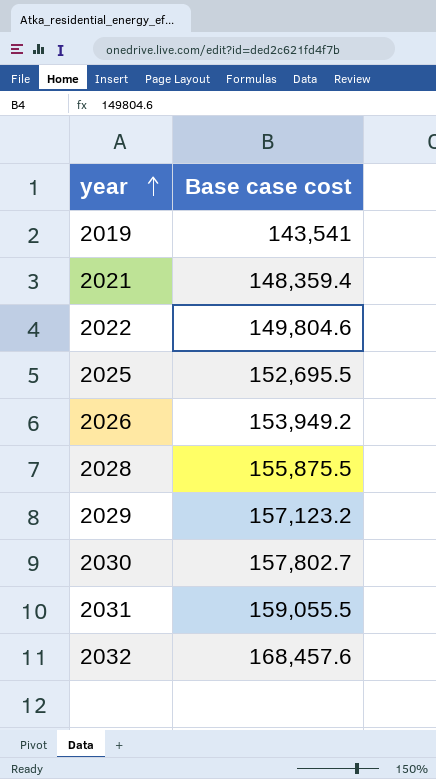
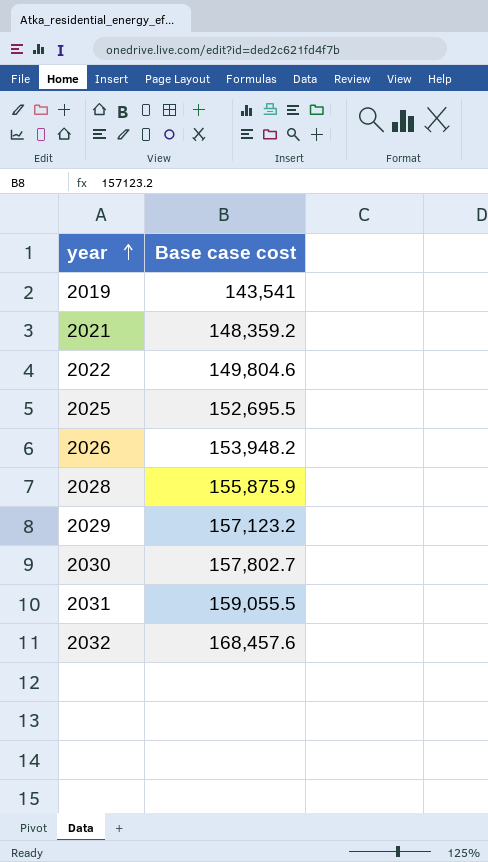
2021 | Base case cost: 148,359.4 -> 148,359.2
2026 | Base case cost: 153,949.2 -> 153,948.2
2028 | Base case cost: 155,875.5 -> 155,875.9

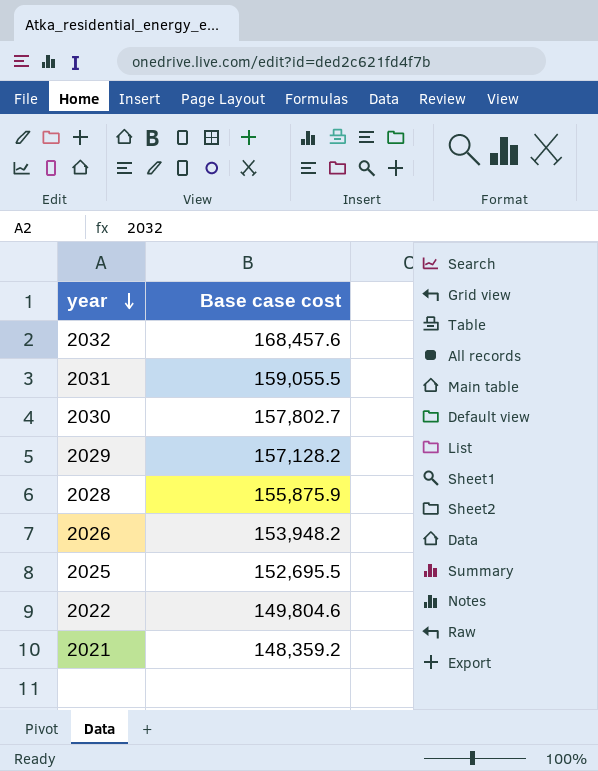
row order: year ascending -> year descending
row 2019: 143,541 -> none
2029 | Base case cost: 157,123.2 -> 157,128.2

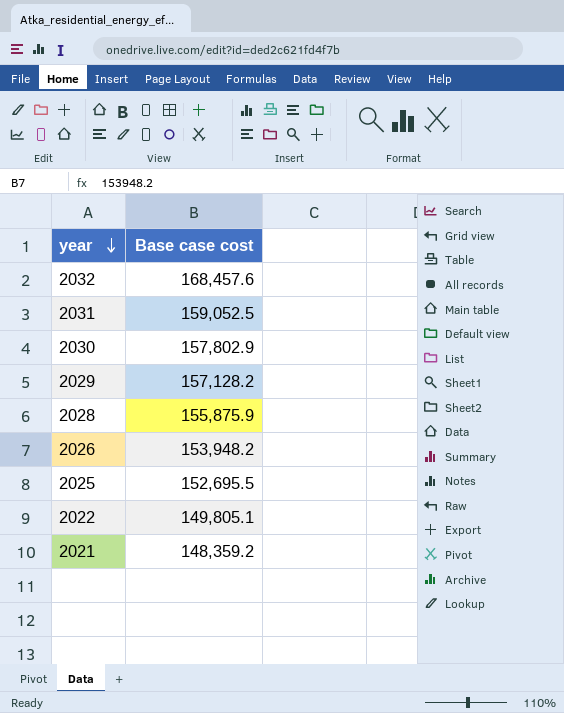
2031 | Base case cost: 159,055.5 -> 159,052.5
2030 | Base case cost: 157,802.7 -> 157,802.9
2022 | Base case cost: 149,804.6 -> 149,805.1

